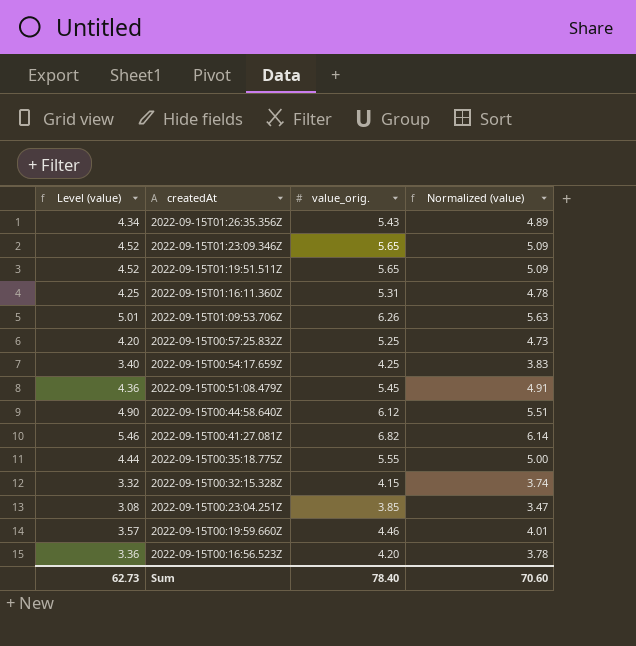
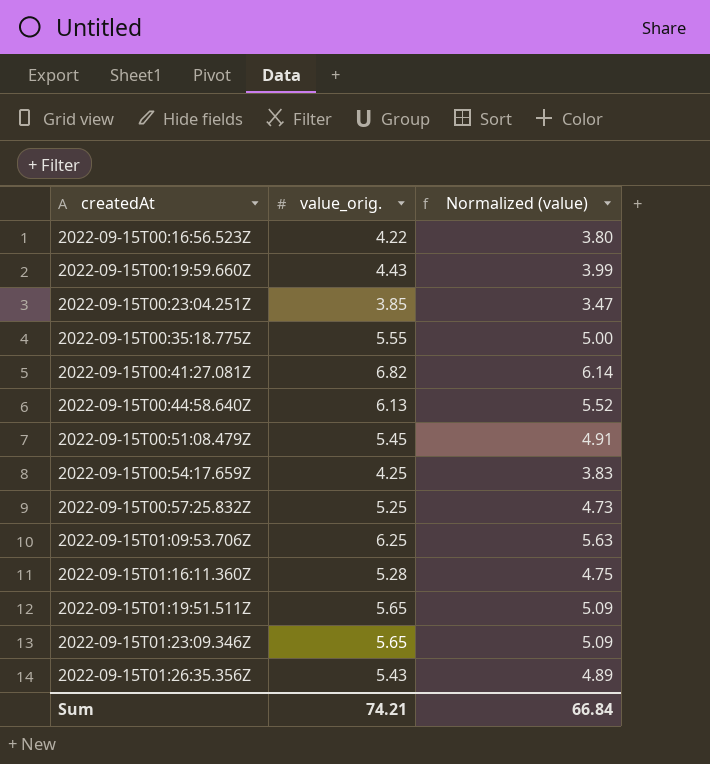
row order: createdAt descending -> createdAt ascending
column Level (value) | formula: [value_orig.] * 0.8 -> none
row 2022-09-15T00:32:15.328Z: 3.32 | 4.15 | 3.74 -> none
2022-09-15T00:16:56.523Z | value_orig.: 4.20 -> 4.22
2022-09-15T00:16:56.523Z | Normalized (value): 3.78 -> 3.80
2022-09-15T00:19:59.660Z | value_orig.: 4.46 -> 4.43
2022-09-15T00:19:59.660Z | Normalized (value): 4.01 -> 3.99
2022-09-15T00:44:58.640Z | value_orig.: 6.12 -> 6.13
2022-09-15T00:44:58.640Z | Normalized (value): 5.51 -> 5.52
2022-09-15T01:09:53.706Z | value_orig.: 6.26 -> 6.25
2022-09-15T01:16:11.360Z | value_orig.: 5.31 -> 5.28
2022-09-15T01:16:11.360Z | Normalized (value): 4.78 -> 4.75
Sum | value_orig.: 78.40 -> 74.21
Sum | Normalized (value): 70.60 -> 66.84

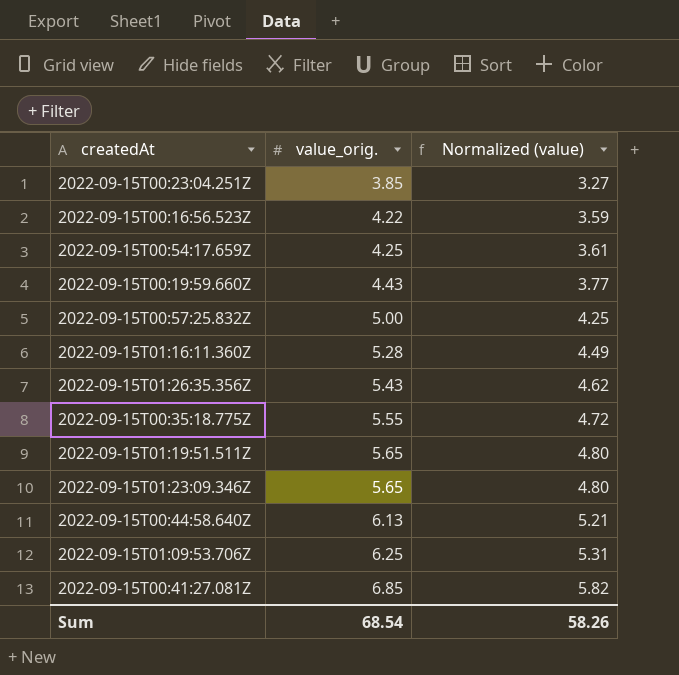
row order: createdAt ascending -> value_orig. ascending
column Normalized (value) | formula: [value_orig.] * 0.9 -> [value_orig.] * 0.85
row 2022-09-15T00:51:08.479Z: 5.45 | 4.91 -> none
2022-09-15T00:57:25.832Z | value_orig.: 5.25 -> 5.00
2022-09-15T00:41:27.081Z | value_orig.: 6.82 -> 6.85
Sum | value_orig.: 74.21 -> 68.54
Sum | Normalized (value): 66.84 -> 58.26

